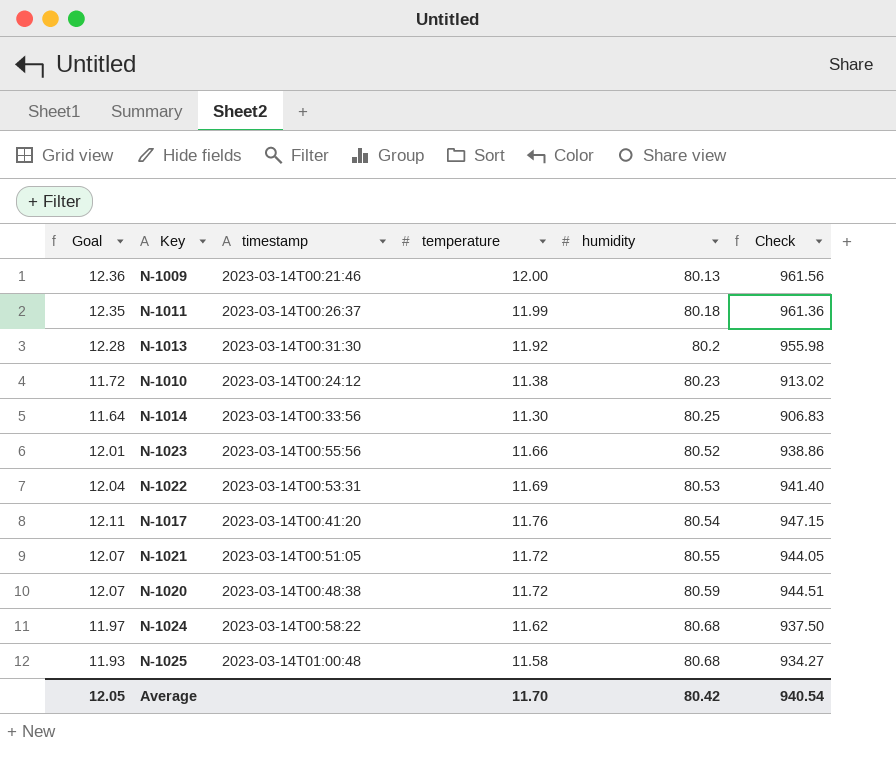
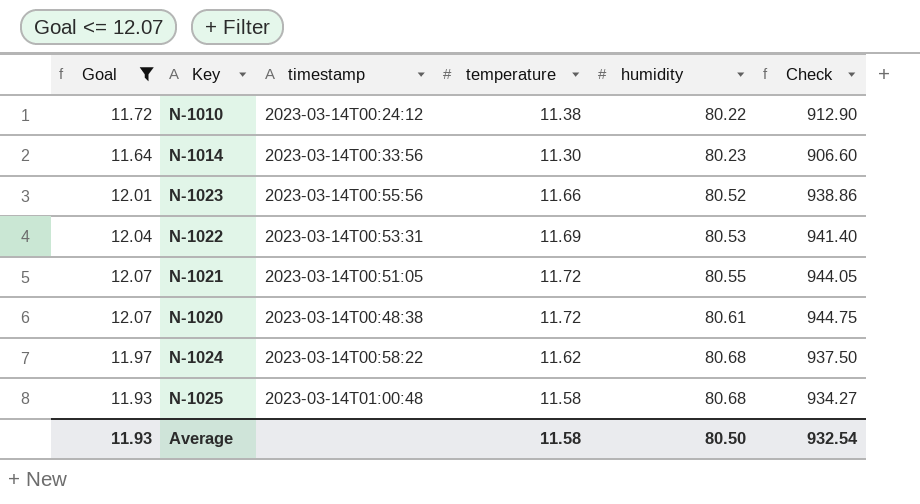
filter: none -> Goal <= 12.07
N-1010 | humidity: 80.23 -> 80.22
N-1010 | Check: 913.02 -> 912.90
N-1014 | humidity: 80.25 -> 80.23
N-1014 | Check: 906.83 -> 906.60
N-1020 | humidity: 80.59 -> 80.61
N-1020 | Check: 944.51 -> 944.75
Average | Goal: 12.05 -> 11.93
Average | temperature: 11.70 -> 11.58
Average | humidity: 80.42 -> 80.50
Average | Check: 940.54 -> 932.54

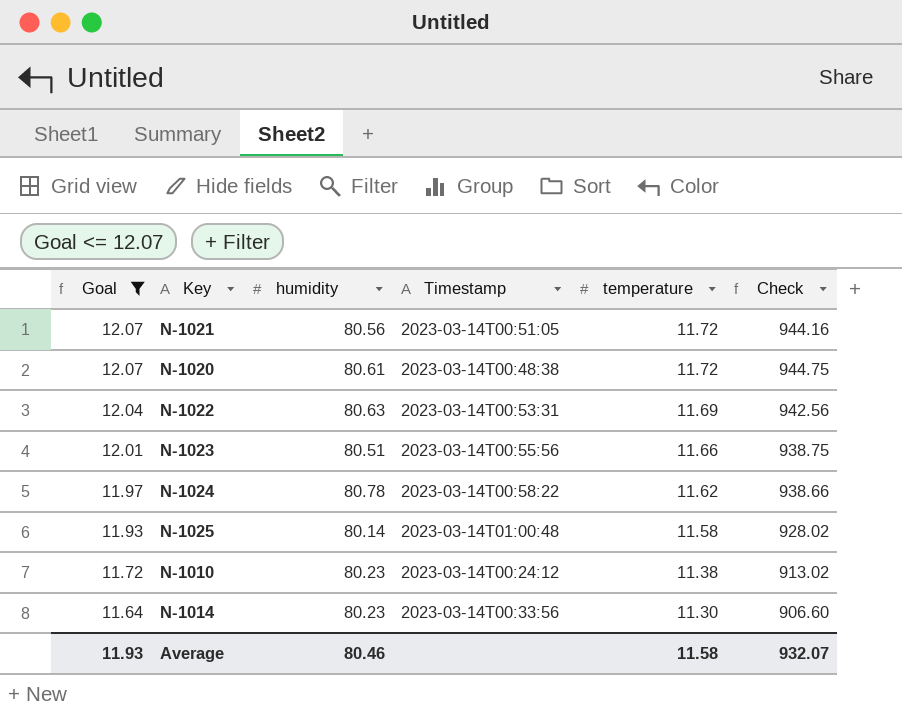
row order: humidity ascending -> Goal descending
column humidity | position: 5 -> 3
column name: timestamp -> Timestamp
N-1021 | humidity: 80.55 -> 80.56
N-1021 | Check: 944.05 -> 944.16
N-1022 | humidity: 80.53 -> 80.63
N-1022 | Check: 941.40 -> 942.56
N-1023 | humidity: 80.52 -> 80.51
N-1023 | Check: 938.86 -> 938.75
N-1024 | humidity: 80.68 -> 80.78
N-1024 | Check: 937.50 -> 938.66
N-1025 | humidity: 80.68 -> 80.14
N-1025 | Check: 934.27 -> 928.02
N-1010 | humidity: 80.22 -> 80.23
N-1010 | Check: 912.90 -> 913.02
Average | humidity: 80.50 -> 80.46
Average | Check: 932.54 -> 932.07

